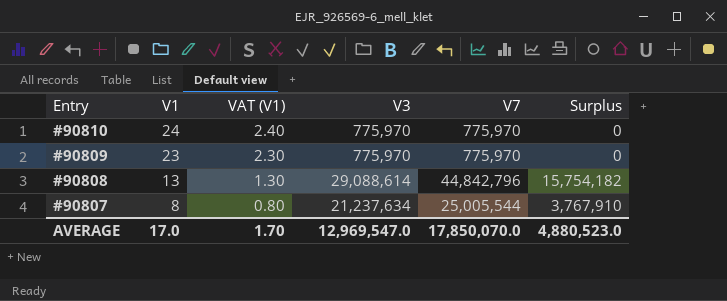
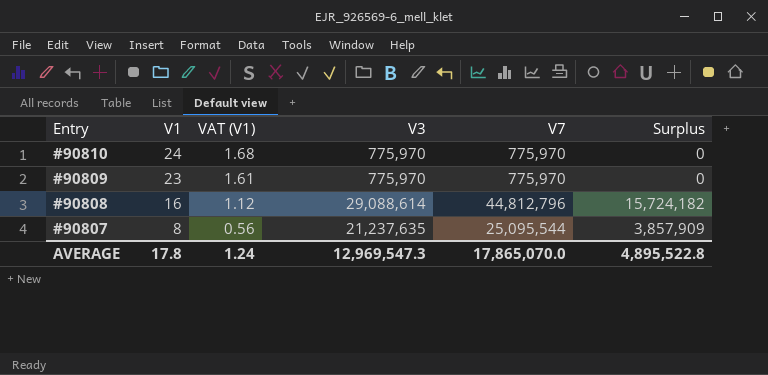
column VAT (V1) | formula: [V1] * 0.1 -> [V1] * 0.07
#90808 | V1: 13 -> 16
#90808 | V7: 44,842,796 -> 44,812,796
#90808 | Surplus: 15,754,182 -> 15,724,182
#90807 | V3: 21,237,634 -> 21,237,635
#90807 | V7: 25,005,544 -> 25,095,544
#90807 | Surplus: 3,767,910 -> 3,857,909
AVERAGE | V1: 17.0 -> 17.8
AVERAGE | VAT (V1): 1.70 -> 1.24
AVERAGE | V3: 12,969,547.0 -> 12,969,547.3
AVERAGE | V7: 17,850,070.0 -> 17,865,070.0
AVERAGE | Surplus: 4,880,523.0 -> 4,895,522.8

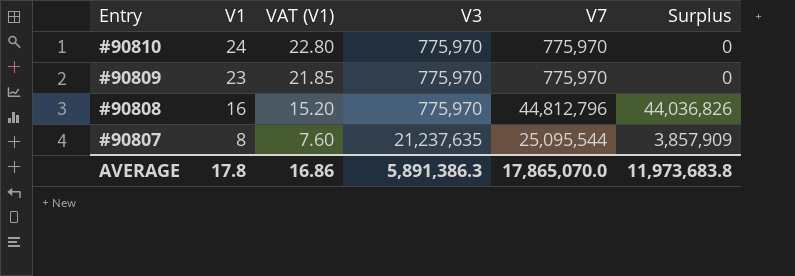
column VAT (V1) | formula: [V1] * 0.07 -> [V1] * 0.95
#90808 | V3: 29,088,614 -> 775,970
#90808 | Surplus: 15,724,182 -> 44,036,826
AVERAGE | VAT (V1): 1.24 -> 16.86
AVERAGE | V3: 12,969,547.3 -> 5,891,386.3
AVERAGE | Surplus: 4,895,522.8 -> 11,973,683.8

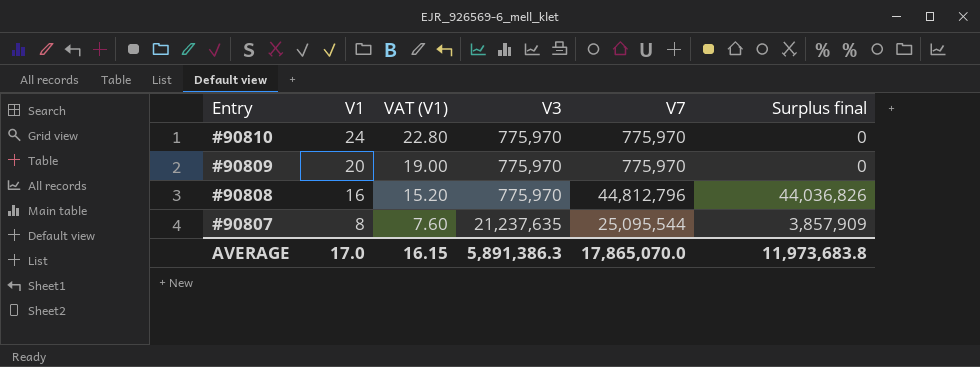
column name: Surplus -> Surplus final
#90809 | V1: 23 -> 20
#90809 | VAT (V1): 21.85 -> 19.00
AVERAGE | V1: 17.8 -> 17.0
AVERAGE | VAT (V1): 16.86 -> 16.15

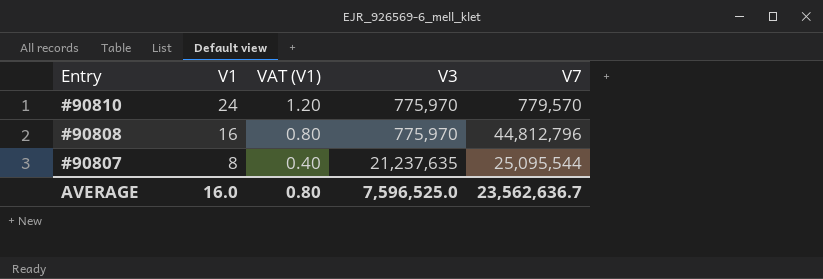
column Surplus final | formula: [V7] - [V3] -> none
column VAT (V1) | formula: [V1] * 0.95 -> [V1] * 0.05
row #90809: 20 | 19.00 | 775,970 | 775,970 | 0 -> none
#90810 | V7: 775,970 -> 779,570
AVERAGE | V1: 17.0 -> 16.0
AVERAGE | VAT (V1): 16.15 -> 0.80
AVERAGE | V3: 5,891,386.3 -> 7,596,525.0
AVERAGE | V7: 17,865,070.0 -> 23,562,636.7

